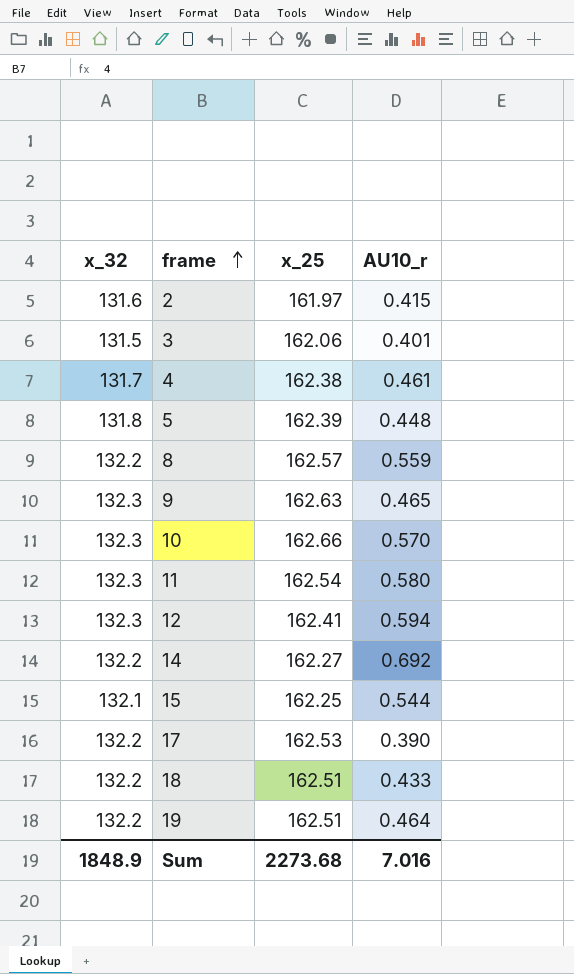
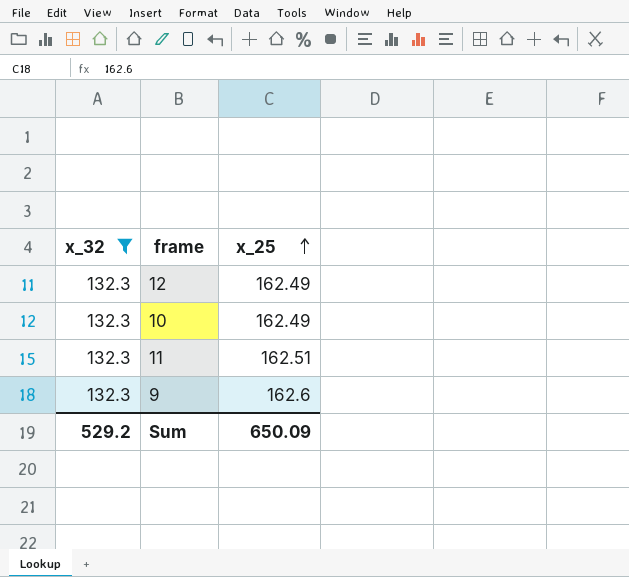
filter: none -> x_32 = 132.3
row order: frame ascending -> x_25 ascending
column AU10_r | position: 4 -> none
12 | x_25: 162.41 -> 162.49
10 | x_25: 162.66 -> 162.49
11 | x_25: 162.54 -> 162.51
9 | x_25: 162.63 -> 162.6
Sum | x_32: 1848.9 -> 529.2
Sum | x_25: 2273.68 -> 650.09

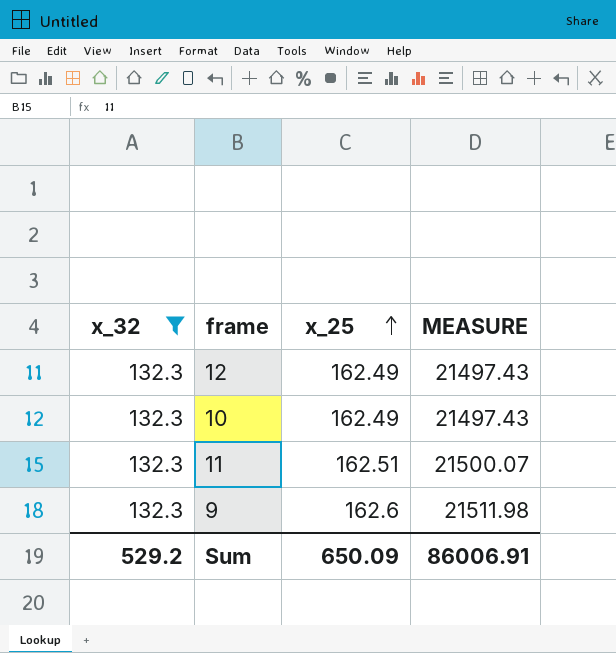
column MEASURE | formula: none -> [x_32] * [x_25]

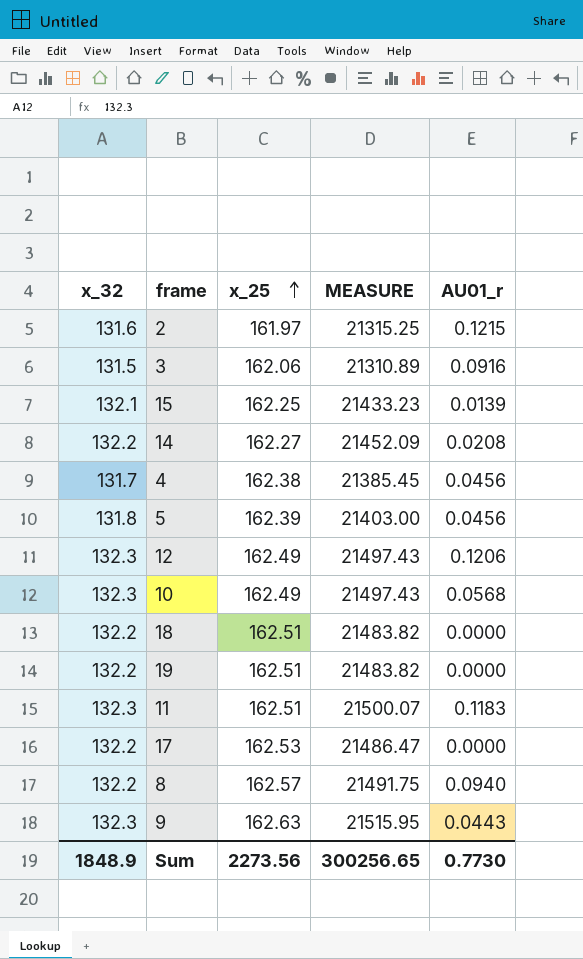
filter: x_32 = 132.3 -> none
column AU01_r | position: none -> 5
9 | x_25: 162.6 -> 162.63
9 | MEASURE: 21511.98 -> 21515.95
Sum | x_32: 529.2 -> 1848.9
Sum | x_25: 650.09 -> 2273.56
Sum | MEASURE: 86006.91 -> 300256.65

